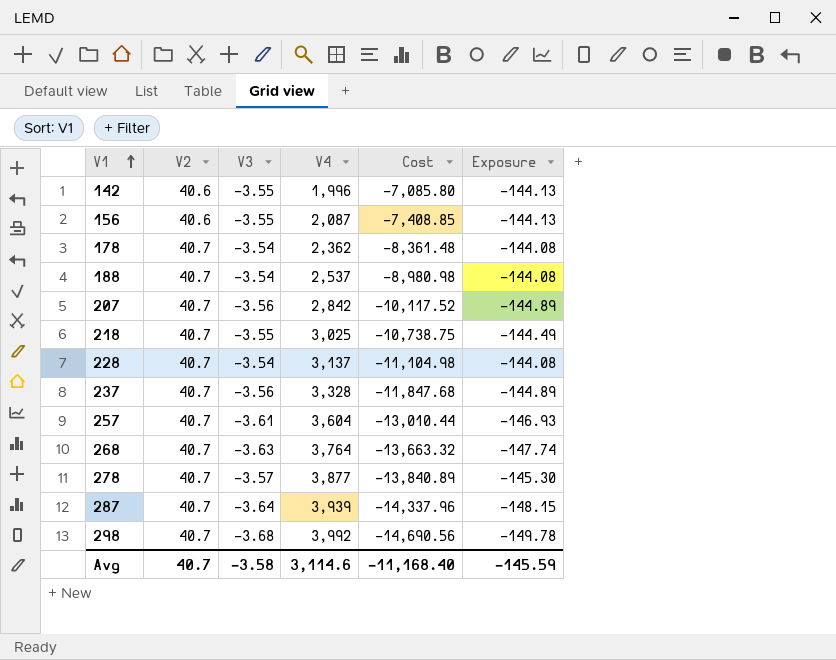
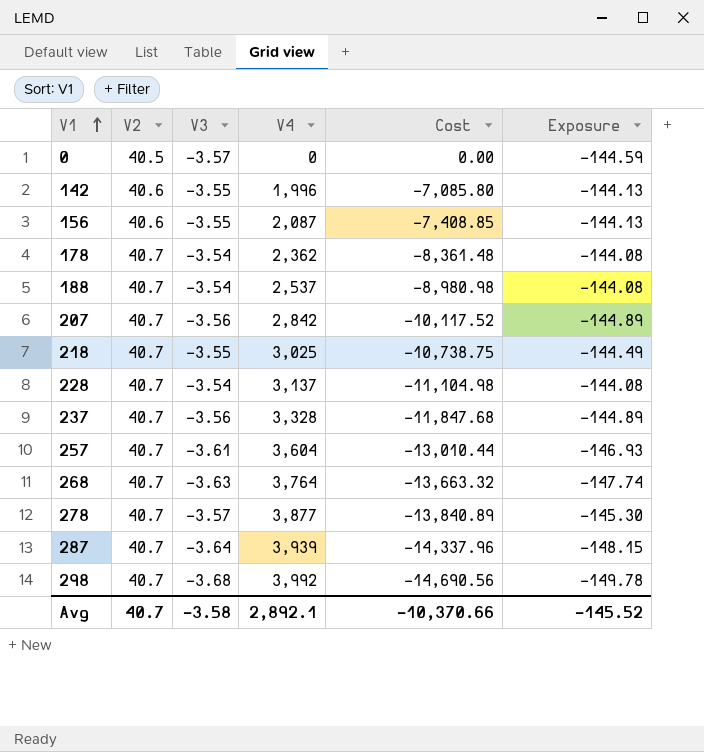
row 0: none -> 40.5 | -3.57 | 0 | 0.00 | -144.59
Avg | V4: 3,114.6 -> 2,892.1
Avg | Cost: -11,168.40 -> -10,370.66
Avg | Exposure: -145.59 -> -145.52

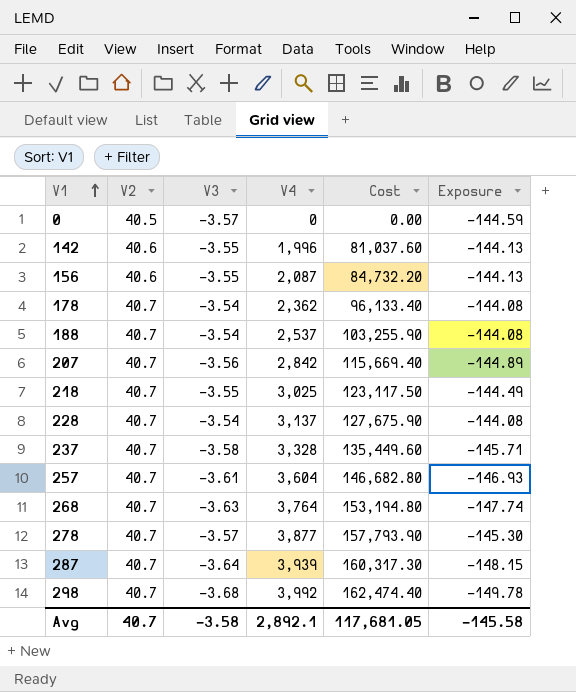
column Cost | formula: [V3] * [V4] -> [V2] * [V4]
237 | V3: -3.56 -> -3.58
237 | Exposure: -144.89 -> -145.71
Avg | Cost: -10,370.66 -> 117,681.05
Avg | Exposure: -145.52 -> -145.58

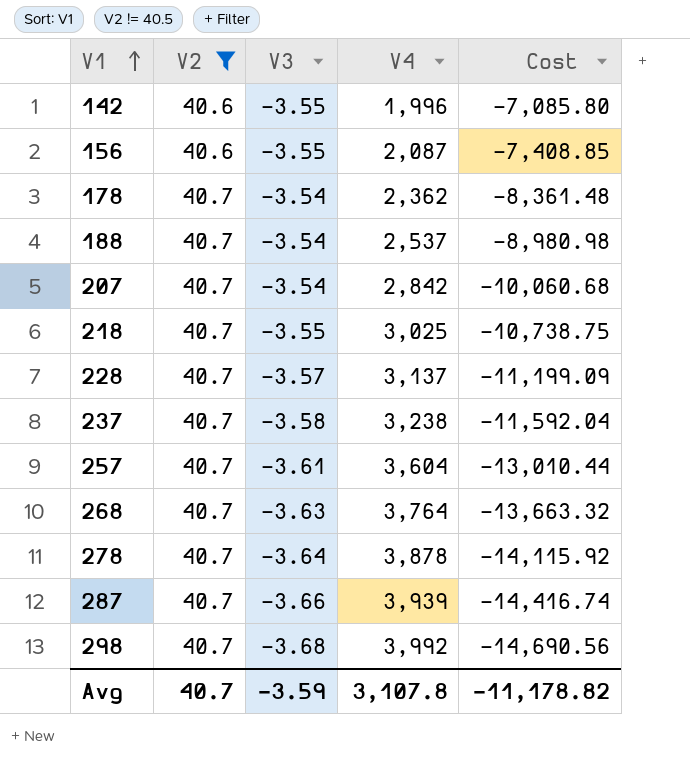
filter: none -> V2 != 40.5
column Exposure | formula: [V2] * [V3] -> none
column Cost | formula: [V2] * [V4] -> [V3] * [V4]
207 | V3: -3.56 -> -3.54
228 | V3: -3.54 -> -3.57
237 | V4: 3,328 -> 3,238
278 | V3: -3.57 -> -3.64
278 | V4: 3,877 -> 3,878
287 | V3: -3.64 -> -3.66
Avg | V3: -3.58 -> -3.59
Avg | V4: 2,892.1 -> 3,107.8
Avg | Cost: 117,681.05 -> -11,178.82

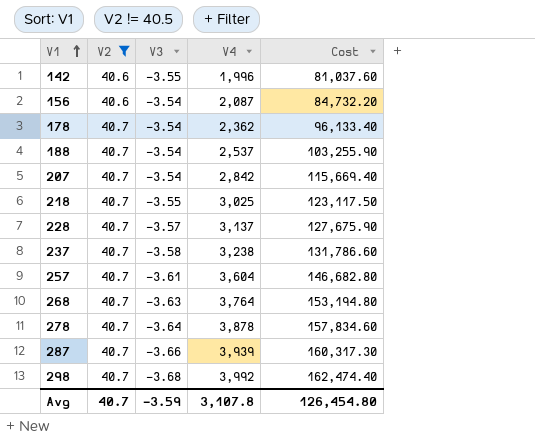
column Cost | formula: [V3] * [V4] -> [V2] * [V4]
156 | V3: -3.55 -> -3.54
Avg | Cost: -11,178.82 -> 126,454.80

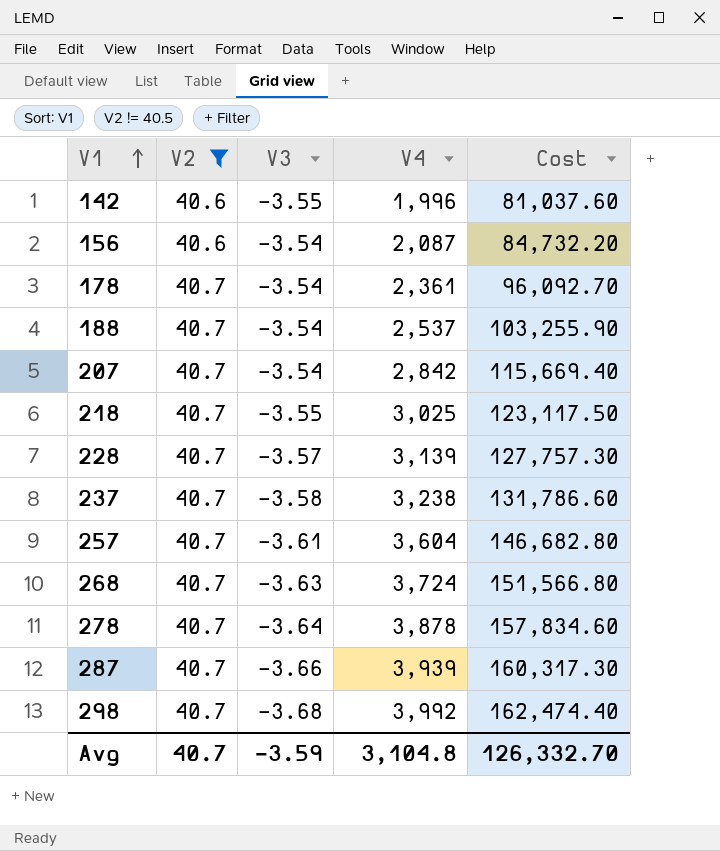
178 | V4: 2,362 -> 2,361
178 | Cost: 96,133.40 -> 96,092.70
228 | V4: 3,137 -> 3,139
228 | Cost: 127,675.90 -> 127,757.30
268 | V4: 3,764 -> 3,724
268 | Cost: 153,194.80 -> 151,566.80
Avg | V4: 3,107.8 -> 3,104.8
Avg | Cost: 126,454.80 -> 126,332.70

